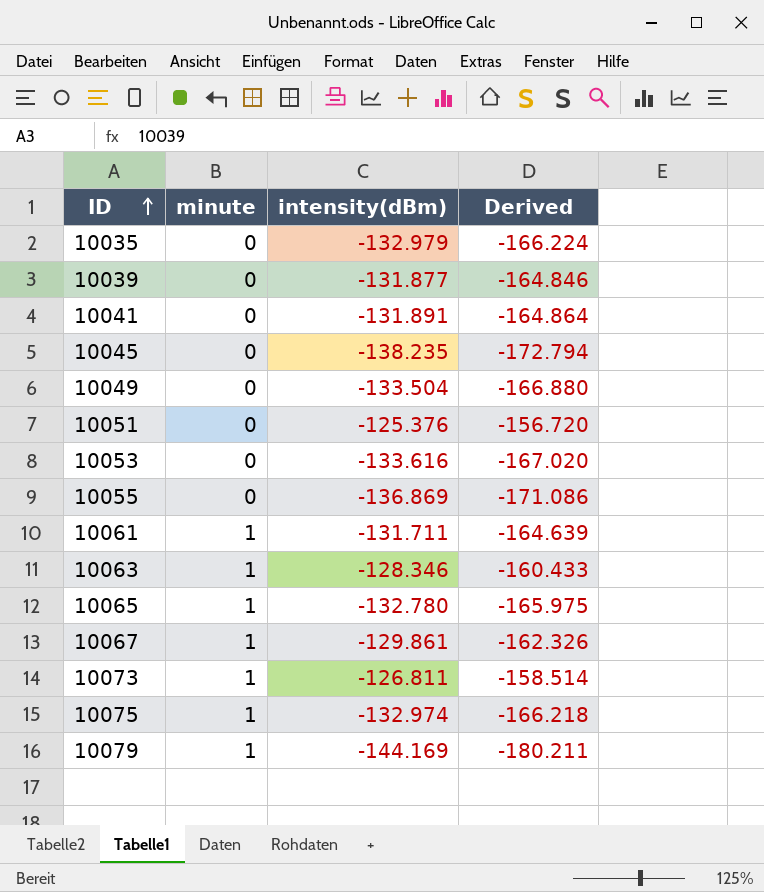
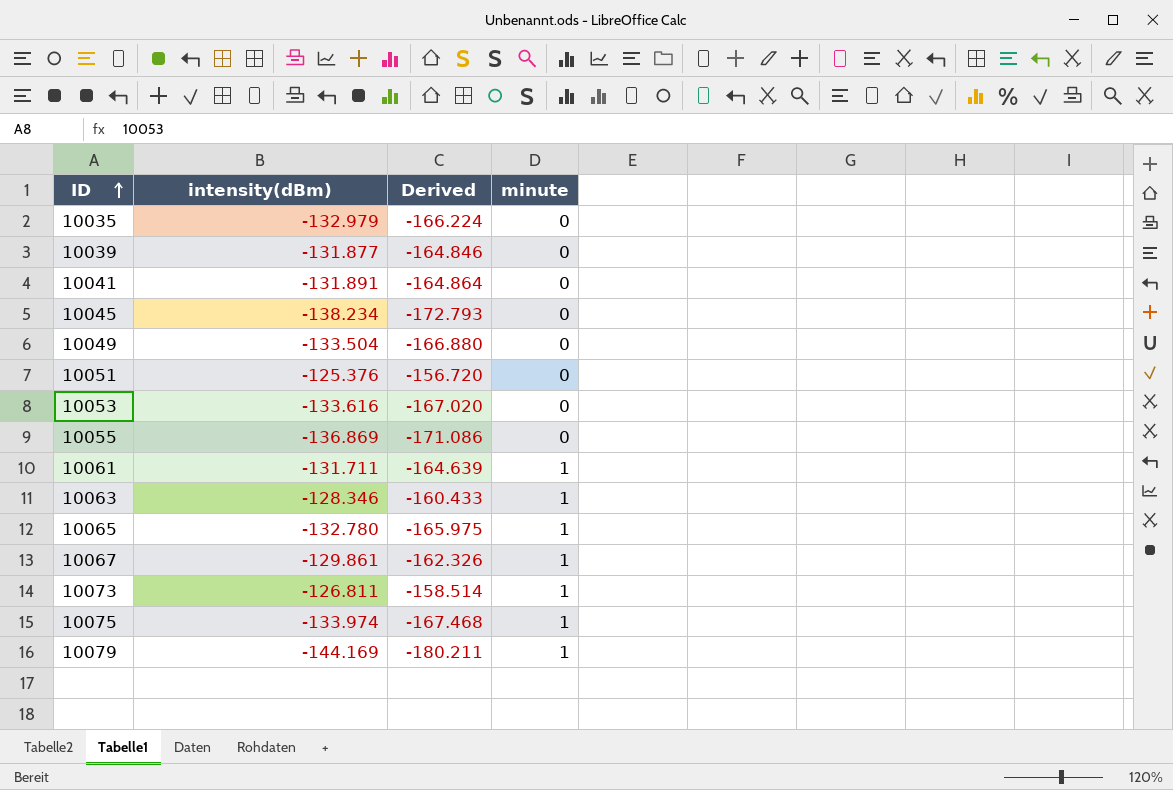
column minute | position: 2 -> 4
10045 | intensity(dBm): -138.235 -> -138.234
10045 | Derived: -172.794 -> -172.793
10075 | intensity(dBm): -132.974 -> -133.974
10075 | Derived: -166.218 -> -167.468

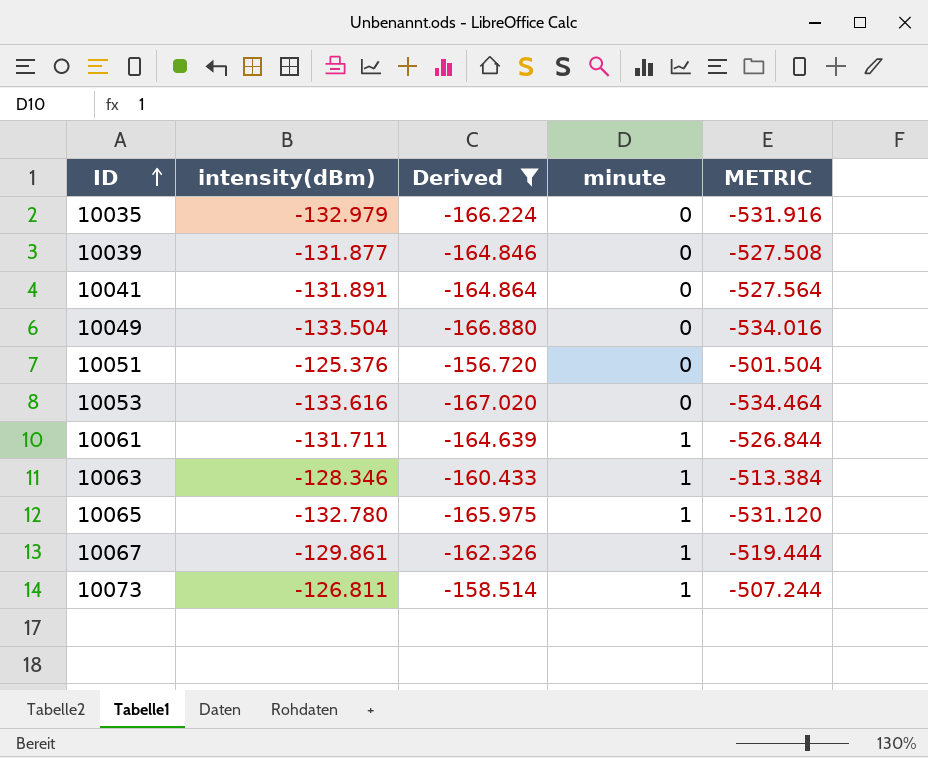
filter: none -> Derived >= -167.020
column METRIC | formula: none -> [intensity(dBm)] * 4

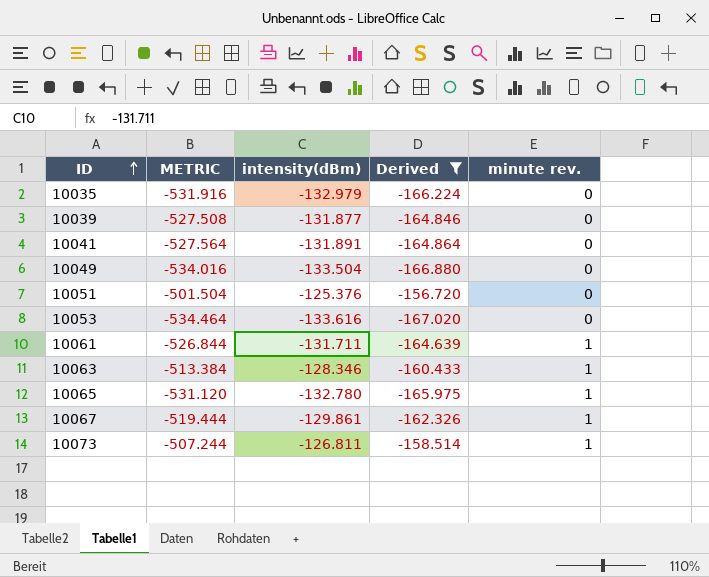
column METRIC | position: 5 -> 2
column name: minute -> minute rev.

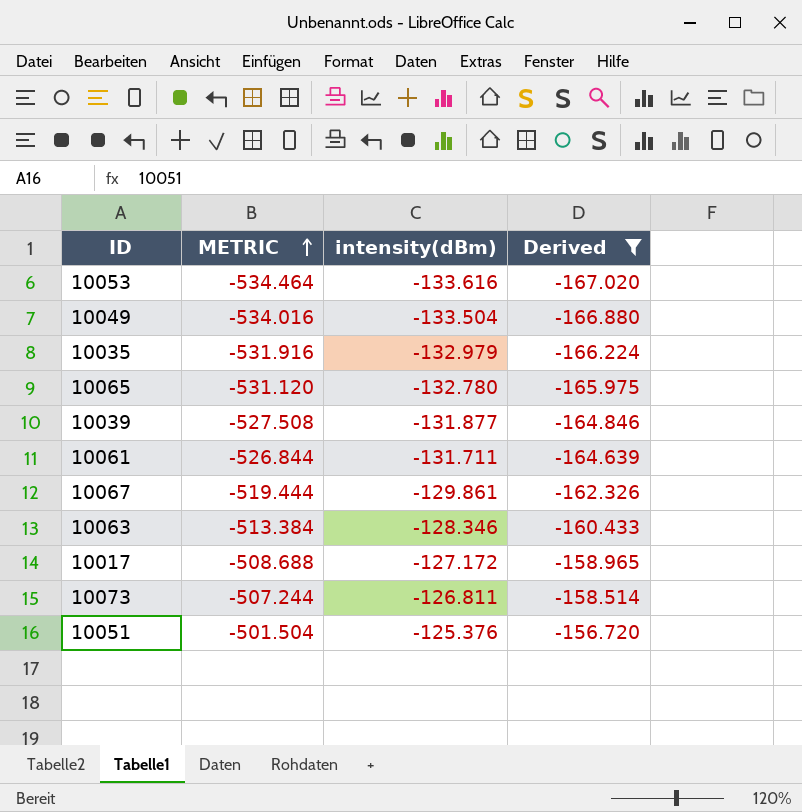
row order: ID ascending -> METRIC ascending
column minute rev. | position: 5 -> none
row 10041: -527.564 | -131.891 | -164.864 | 0 -> none
row 10017: none -> -508.688 | -127.172 | -158.965

